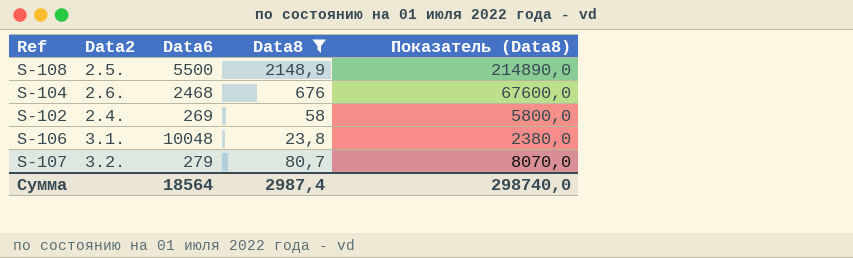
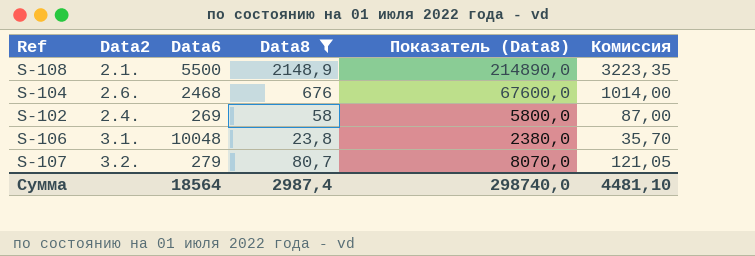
column Комиссия | formula: none -> [Data8] * 1,5
S-108 | Data2: 2.5. -> 2.1.

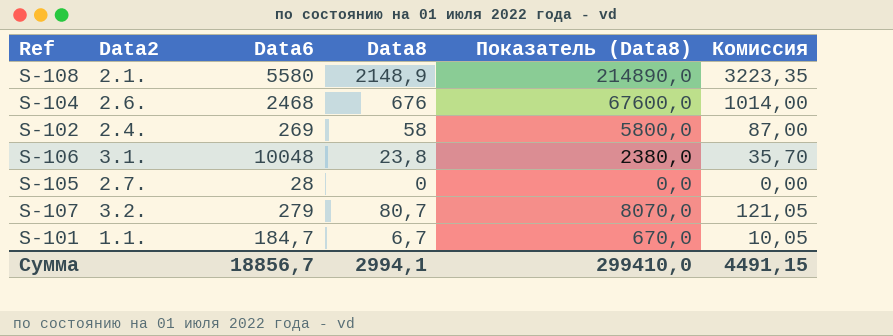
filter: Data8 >= 23,8 -> none
S-108 | Data6: 5500 -> 5580
Сумма | Data6: 18564 -> 18856,7
Сумма | Data8: 2987,4 -> 2994,1
Сумма | Показатель (Data8): 298740,0 -> 299410,0
Сумма | Комиссия: 4481,10 -> 4491,15

